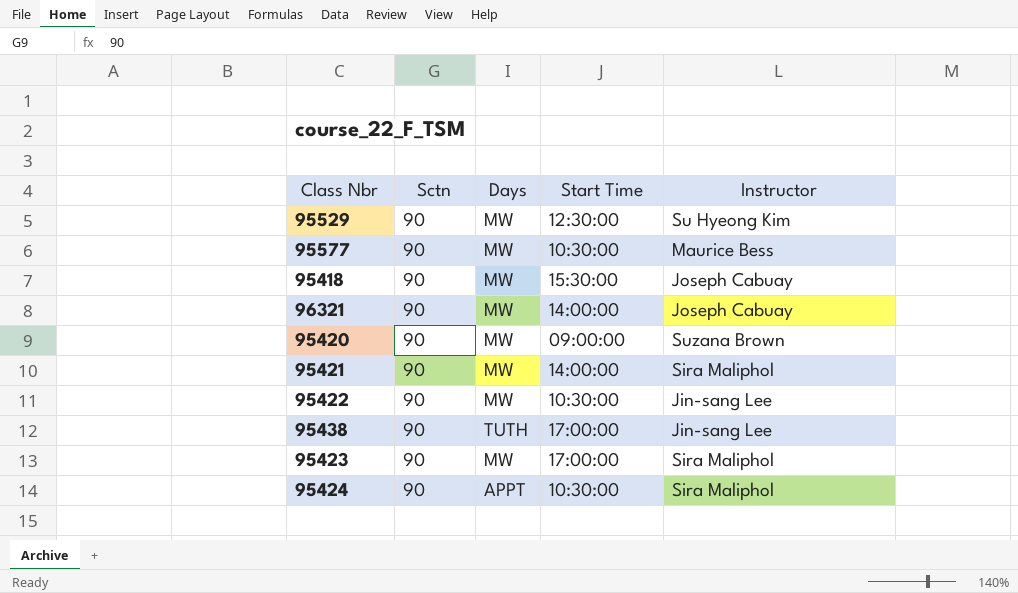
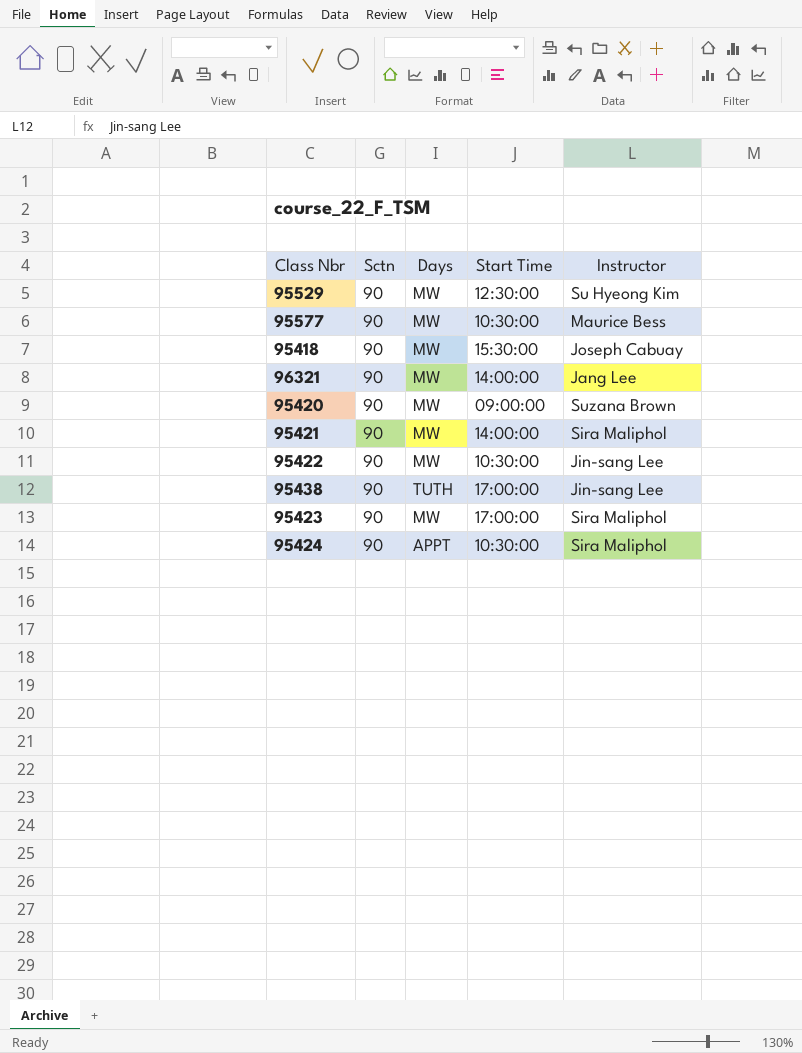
96321 | Instructor: Joseph Cabuay -> Jang Lee

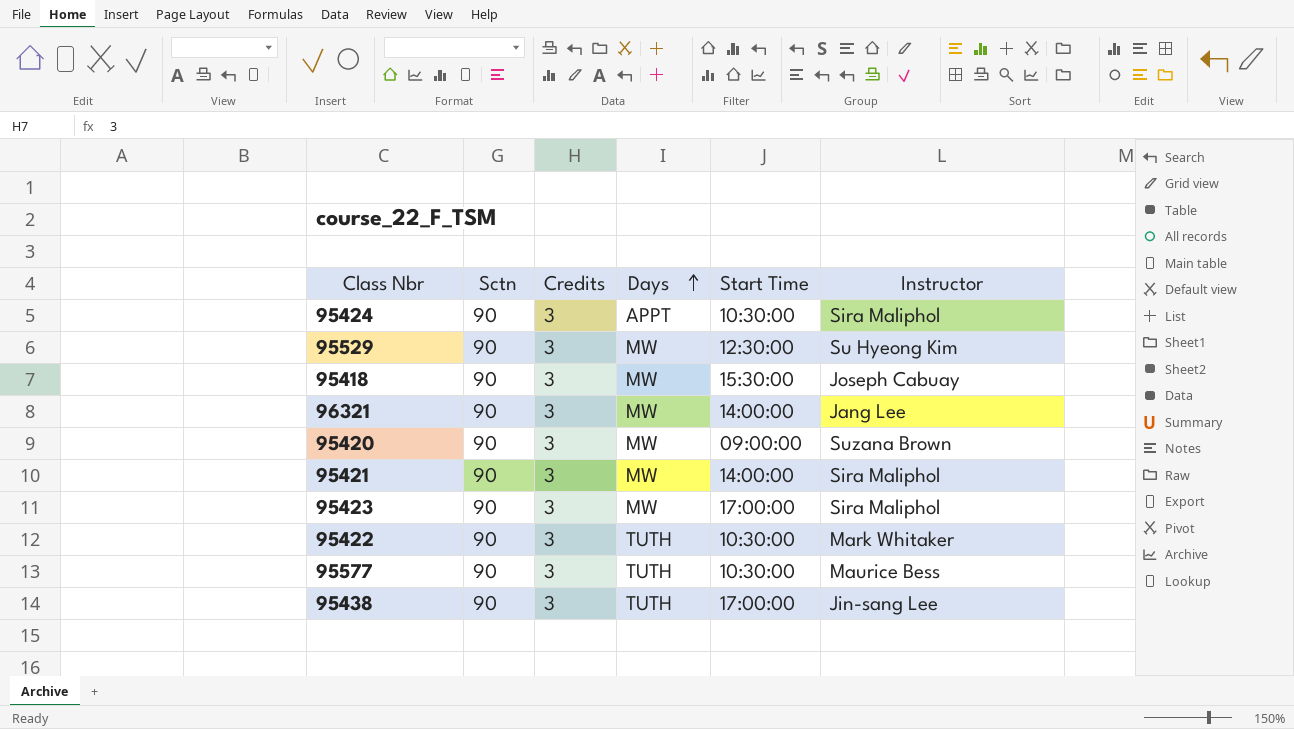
row order: none -> Days ascending
column Credits | position: none -> 3
95422 | Days: MW -> TUTH
95422 | Instructor: Jin-sang Lee -> Mark Whitaker
95577 | Days: MW -> TUTH

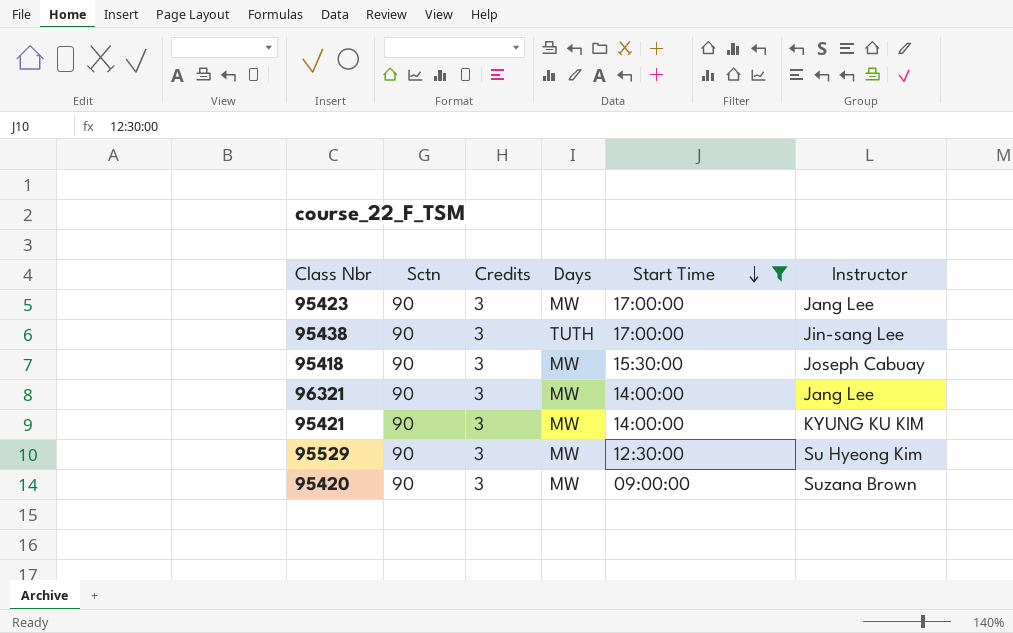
filter: none -> Start Time != 10:30:00
row order: Days ascending -> Start Time descending
95423 | Instructor: Sira Maliphol -> Jang Lee
95421 | Instructor: Sira Maliphol -> KYUNG KU KIM

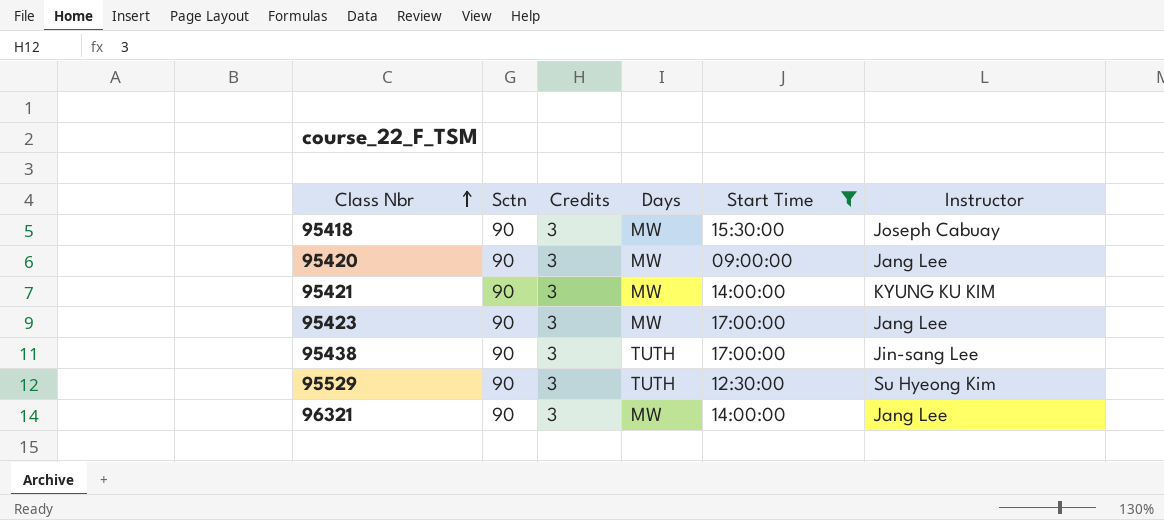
row order: Start Time descending -> Class Nbr ascending
95420 | Instructor: Suzana Brown -> Jang Lee
95529 | Days: MW -> TUTH

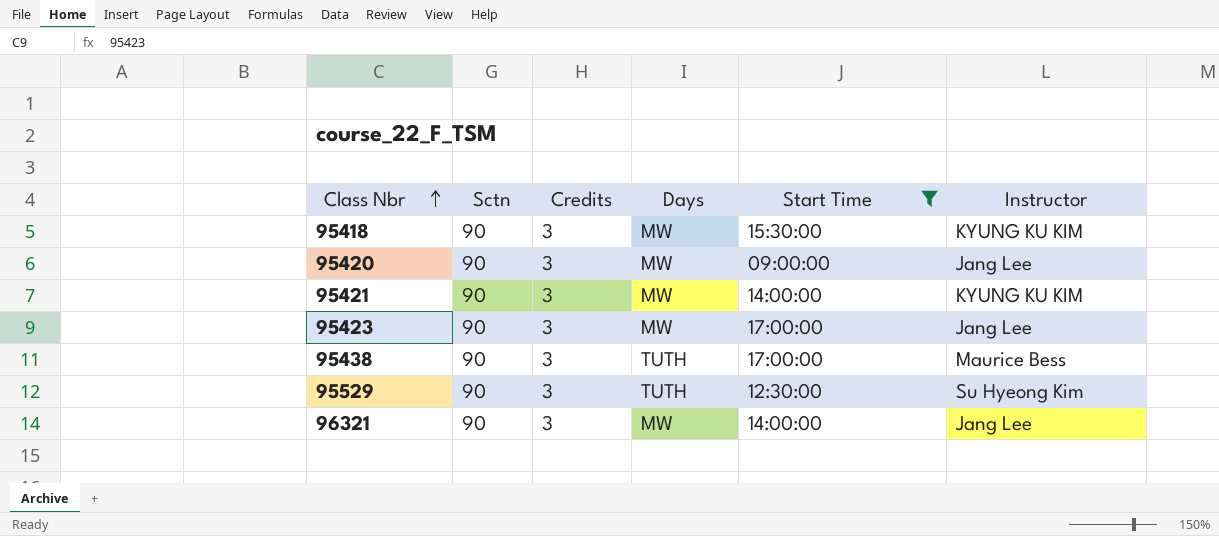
95418 | Instructor: Joseph Cabuay -> KYUNG KU KIM
95438 | Instructor: Jin-sang Lee -> Maurice Bess

